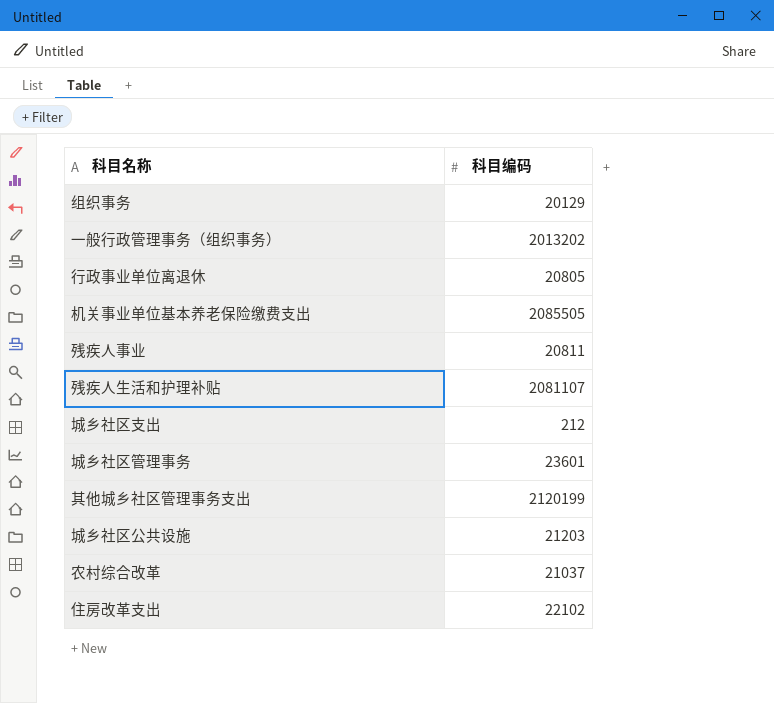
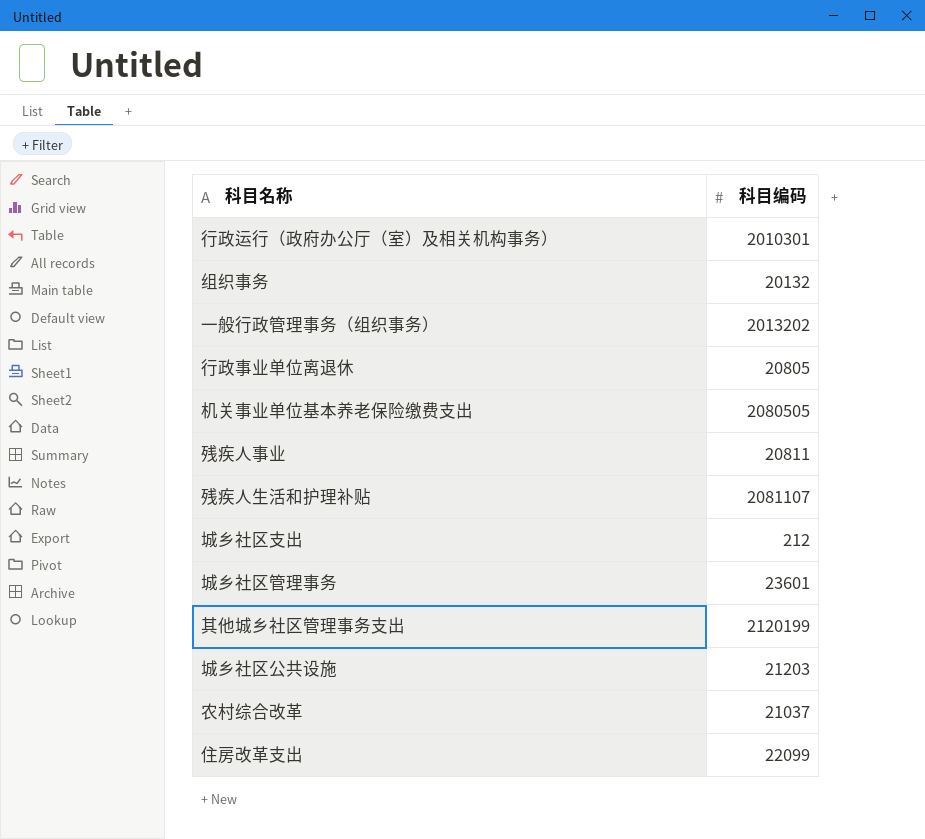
row 行政运行（政府办公厅（室）及相关机构事务）: none -> 2010301
组织事务 | 科目编码: 20129 -> 20132
机关事业单位基本养老保险缴费支出 | 科目编码: 2085505 -> 2080505
住房改革支出 | 科目编码: 22102 -> 22099

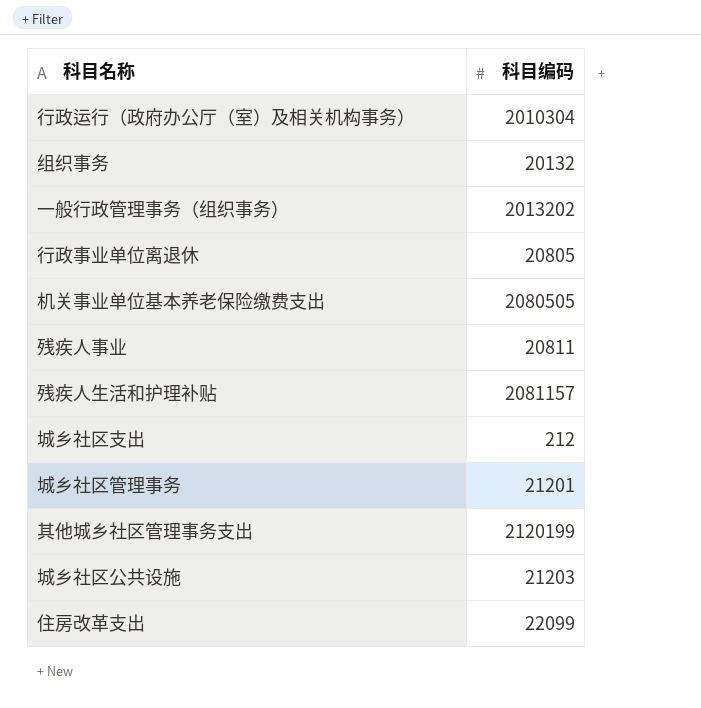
row 农村综合改革: 21037 -> none
行政运行（政府办公厅（室）及相关机构事务） | 科目编码: 2010301 -> 2010304
残疾人生活和护理补贴 | 科目编码: 2081107 -> 2081157
城乡社区管理事务 | 科目编码: 23601 -> 21201

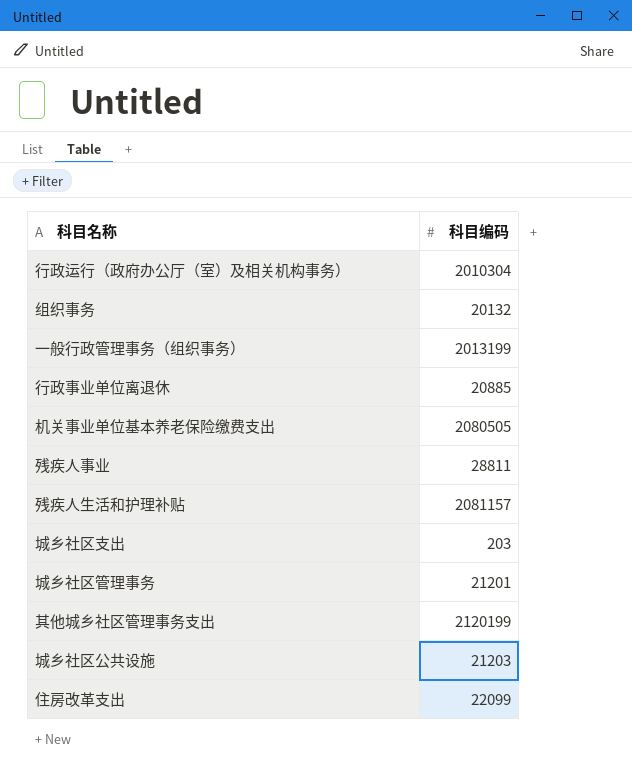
一般行政管理事务（组织事务） | 科目编码: 2013202 -> 2013199
行政事业单位离退休 | 科目编码: 20805 -> 20885
残疾人事业 | 科目编码: 20811 -> 28811
城乡社区支出 | 科目编码: 212 -> 203

